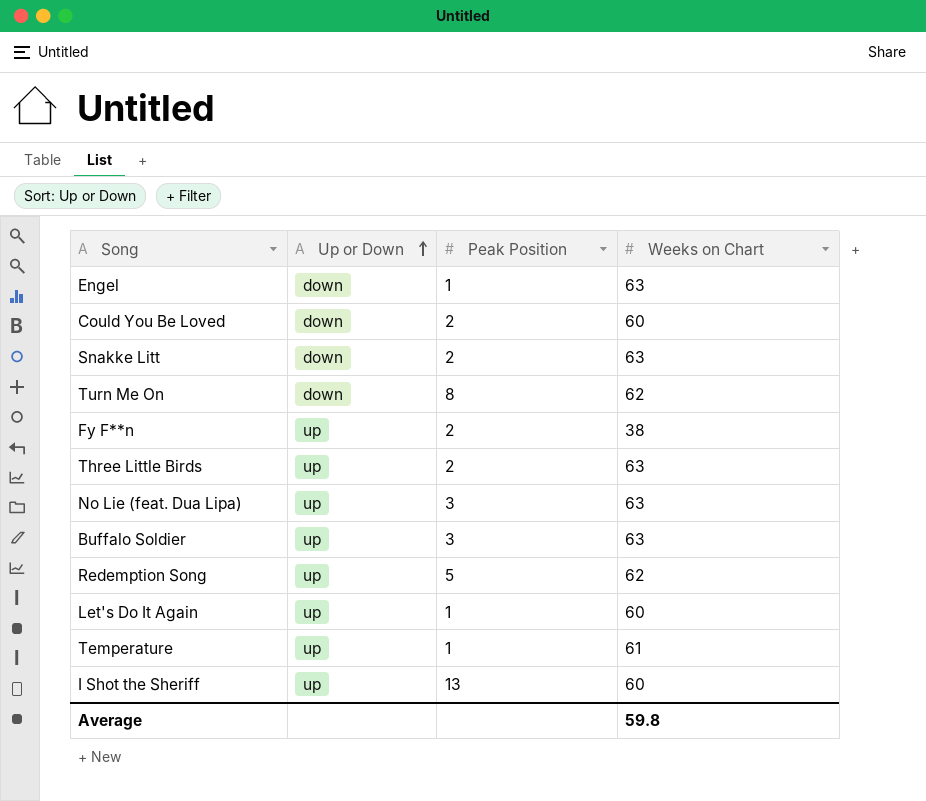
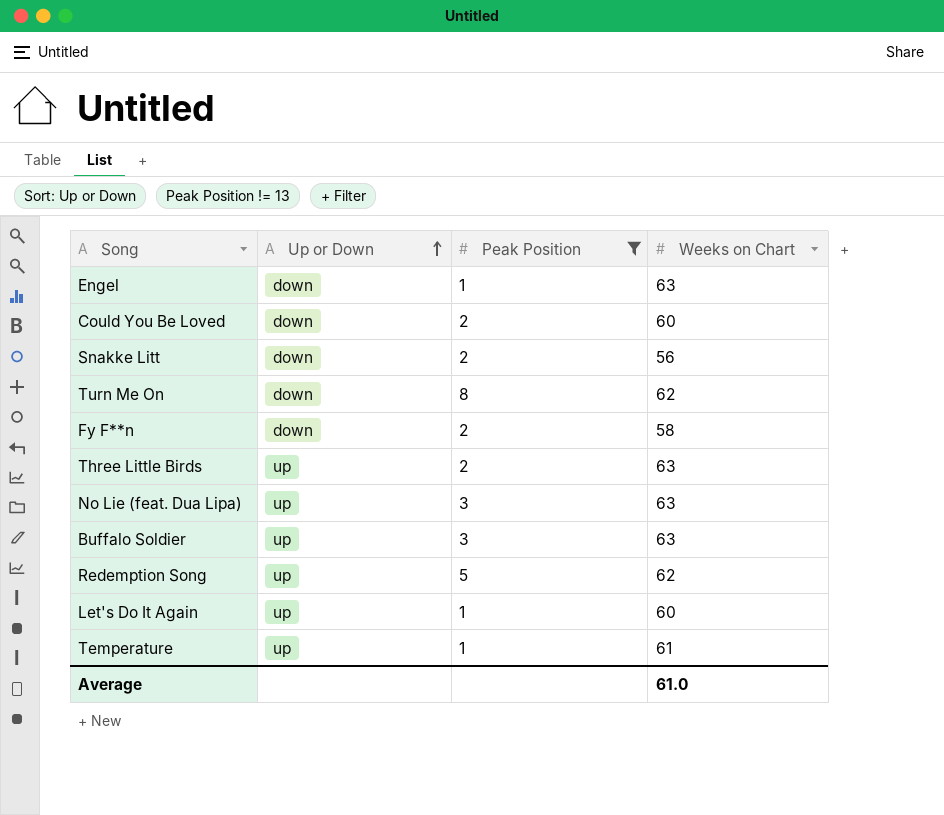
filter: none -> Peak Position != 13
Snakke Litt | Weeks on Chart: 63 -> 56
Fy F**n | Up or Down: up -> down
Fy F**n | Weeks on Chart: 38 -> 58
Average | Weeks on Chart: 59.8 -> 61.0

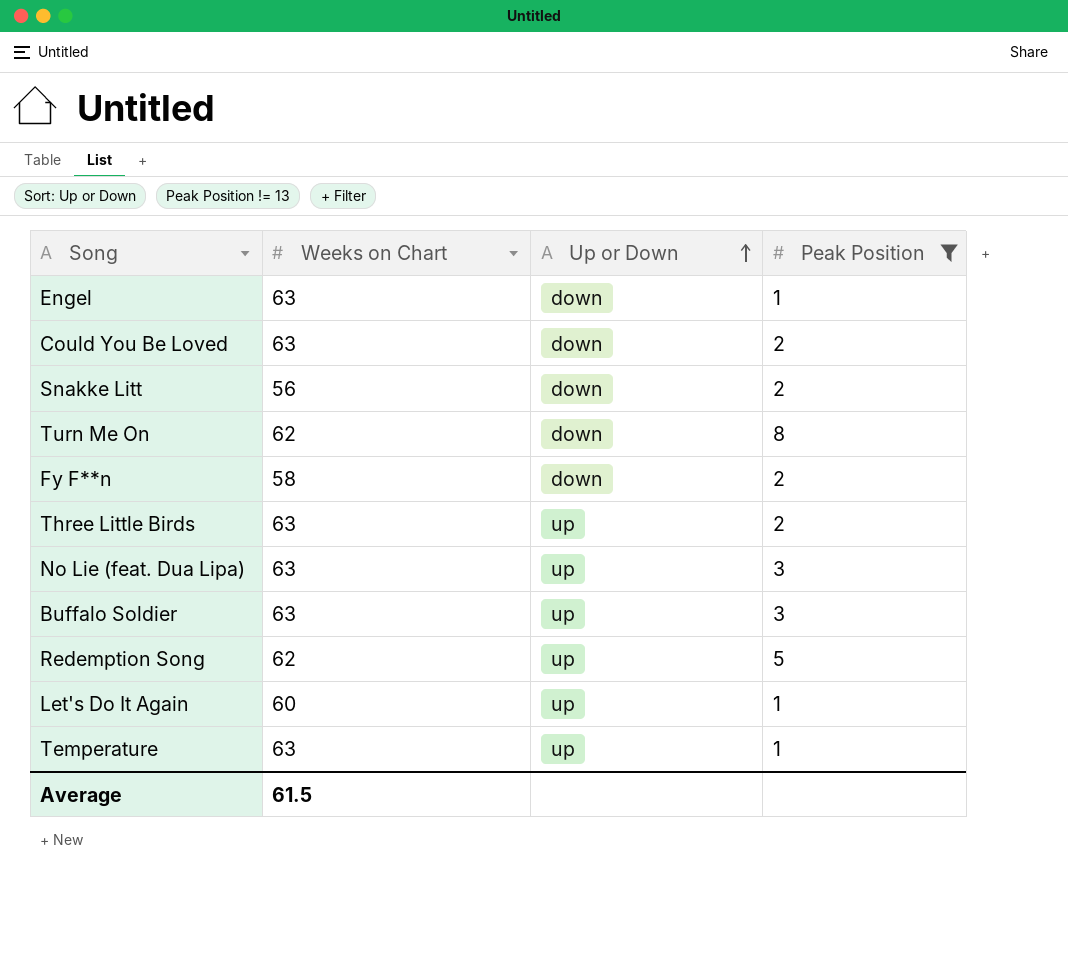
column Weeks on Chart | position: 4 -> 2
Could You Be Loved | Weeks on Chart: 60 -> 63
Temperature | Weeks on Chart: 61 -> 63
Average | Weeks on Chart: 61.0 -> 61.5

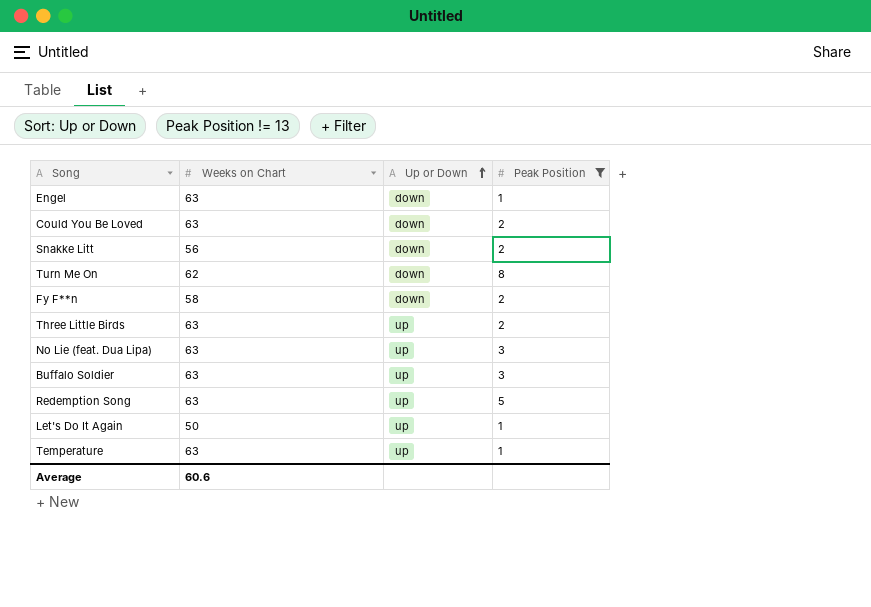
Redemption Song | Weeks on Chart: 62 -> 63
Let's Do It Again | Weeks on Chart: 60 -> 50
Average | Weeks on Chart: 61.5 -> 60.6

